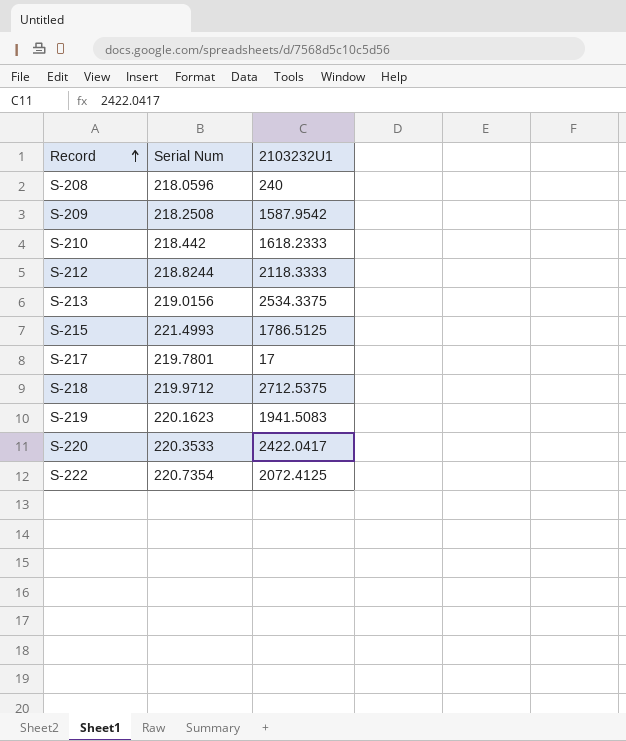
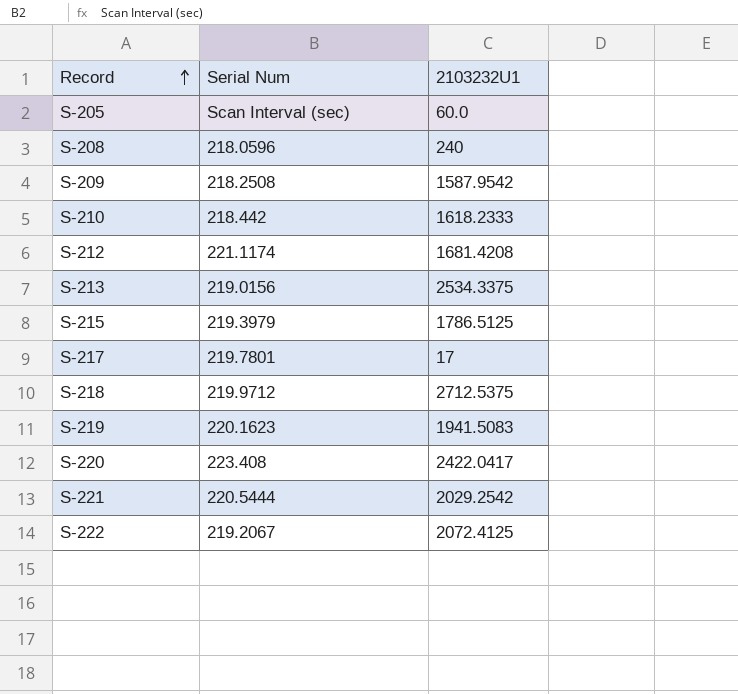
row S-205: none -> Scan Interval (sec) | 60.0
S-212 | Serial Num: 218.8244 -> 221.1174
S-212 | 2103232U1: 2118.3333 -> 1681.4208
S-215 | Serial Num: 221.4993 -> 219.3979
S-220 | Serial Num: 220.3533 -> 223.408
row S-221: none -> 220.5444 | 2029.2542
S-222 | Serial Num: 220.7354 -> 219.2067

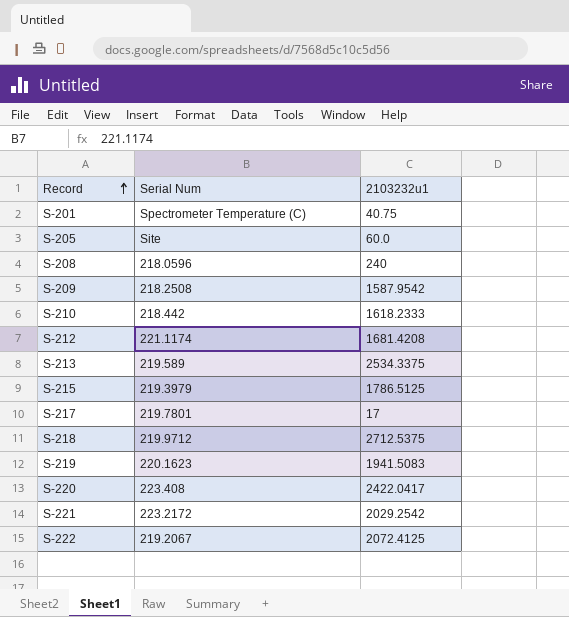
column name: 2103232U1 -> 2103232u1
row S-201: none -> Spectrometer Temperature (C) | 40.75
S-205 | Serial Num: Scan Interval (sec) -> Site
S-213 | Serial Num: 219.0156 -> 219.589
S-221 | Serial Num: 220.5444 -> 223.2172

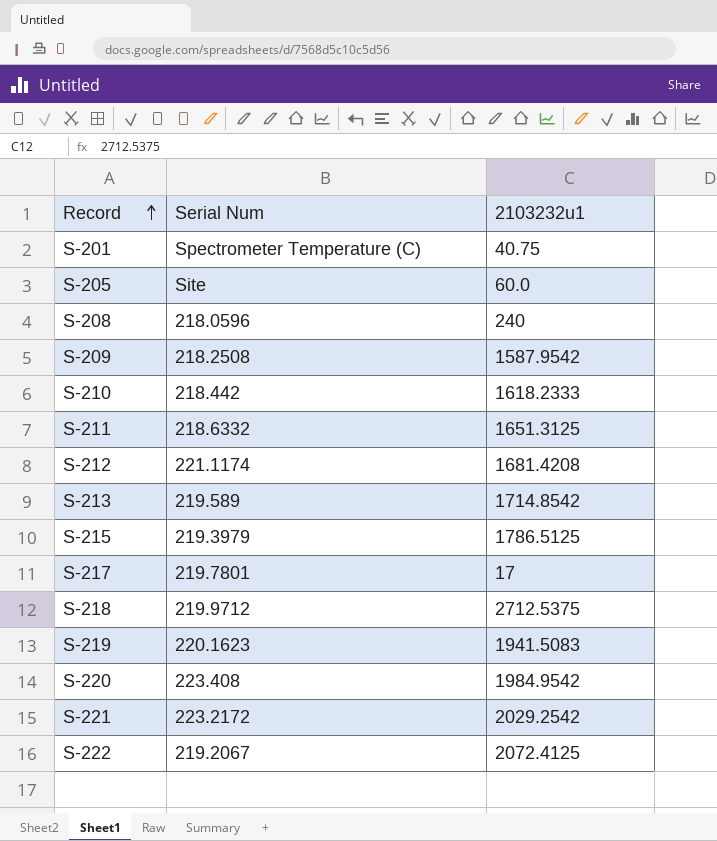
row S-211: none -> 218.6332 | 1651.3125
S-213 | 2103232u1: 2534.3375 -> 1714.8542
S-220 | 2103232u1: 2422.0417 -> 1984.9542

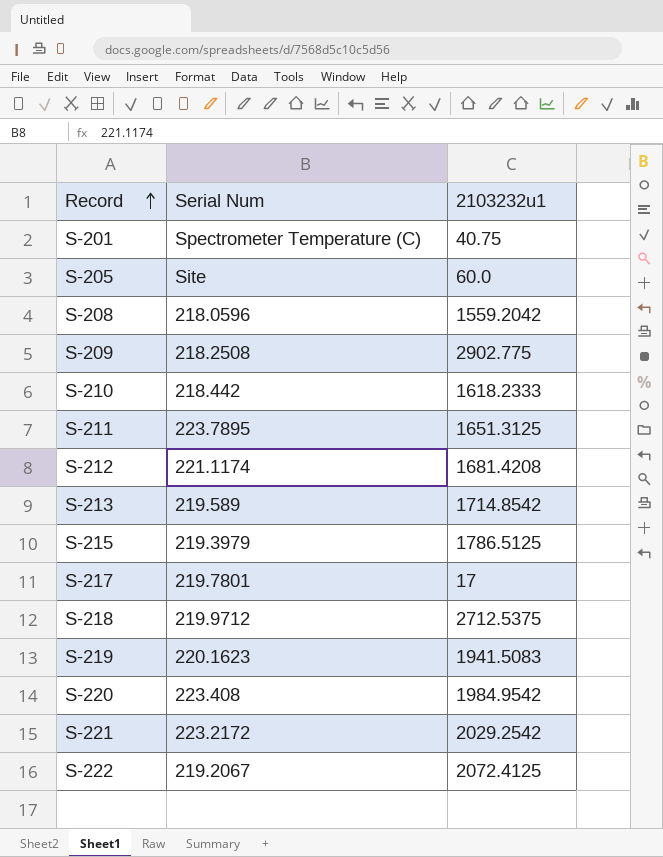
S-208 | 2103232u1: 240 -> 1559.2042
S-209 | 2103232u1: 1587.9542 -> 2902.775
S-211 | Serial Num: 218.6332 -> 223.7895

